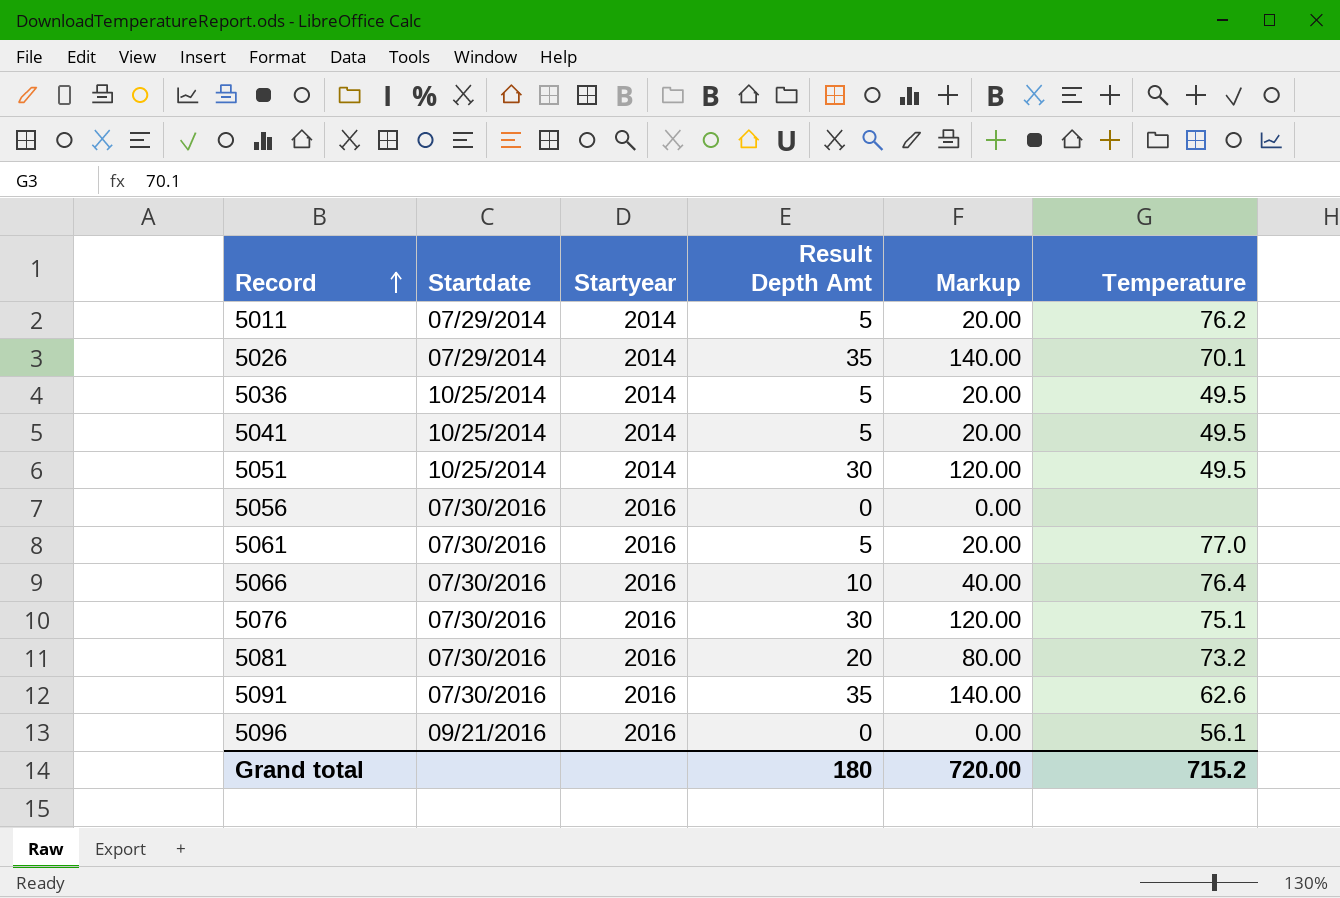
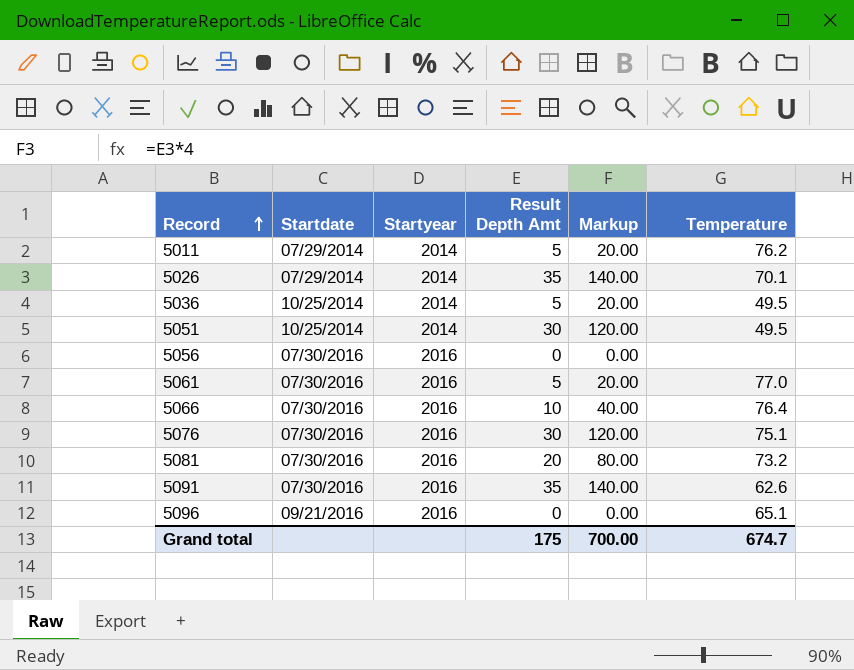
row 5041: 10/25/2014 | 2014 | 5 | 20.00 | 49.5 -> none
5096 | Temperature: 56.1 -> 65.1
Grand total | Result Depth Amt: 180 -> 175
Grand total | Markup: 720.00 -> 700.00
Grand total | Temperature: 715.2 -> 674.7

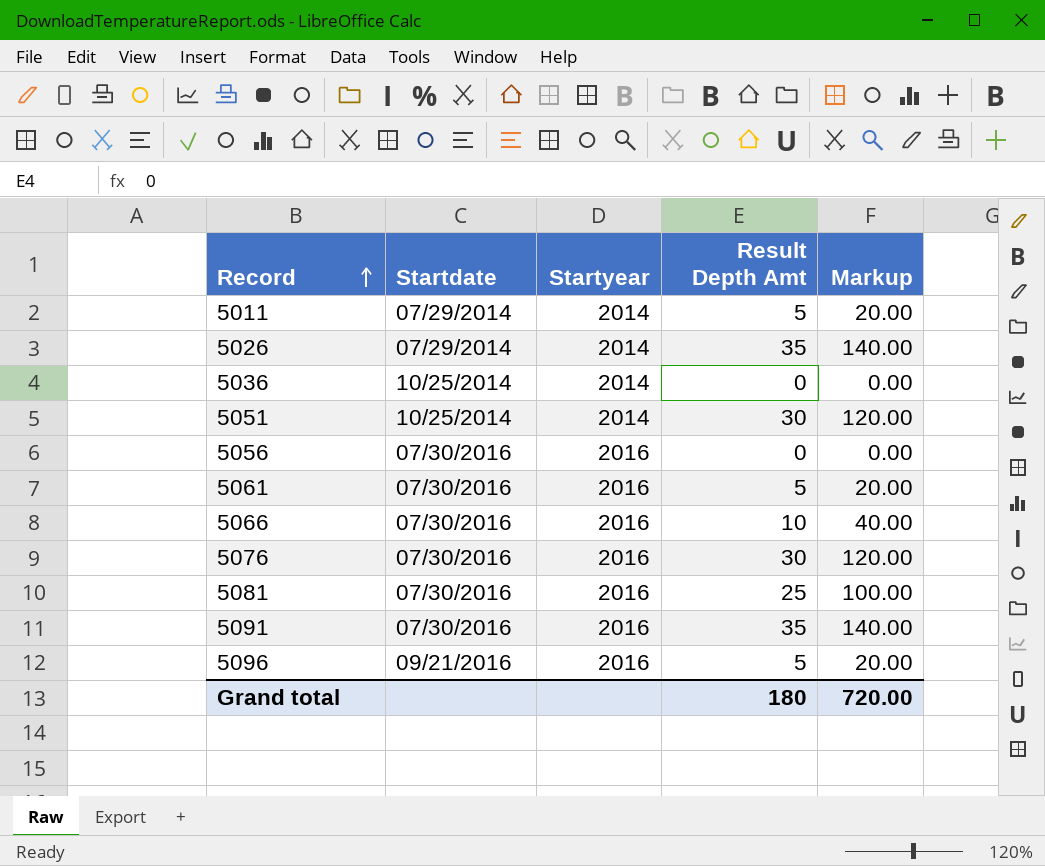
column Temperature | position: 6 -> none
5036 | Result Depth Amt: 5 -> 0
5036 | Markup: 20.00 -> 0.00
5081 | Result Depth Amt: 20 -> 25
5081 | Markup: 80.00 -> 100.00
5096 | Result Depth Amt: 0 -> 5
5096 | Markup: 0.00 -> 20.00
Grand total | Result Depth Amt: 175 -> 180
Grand total | Markup: 700.00 -> 720.00

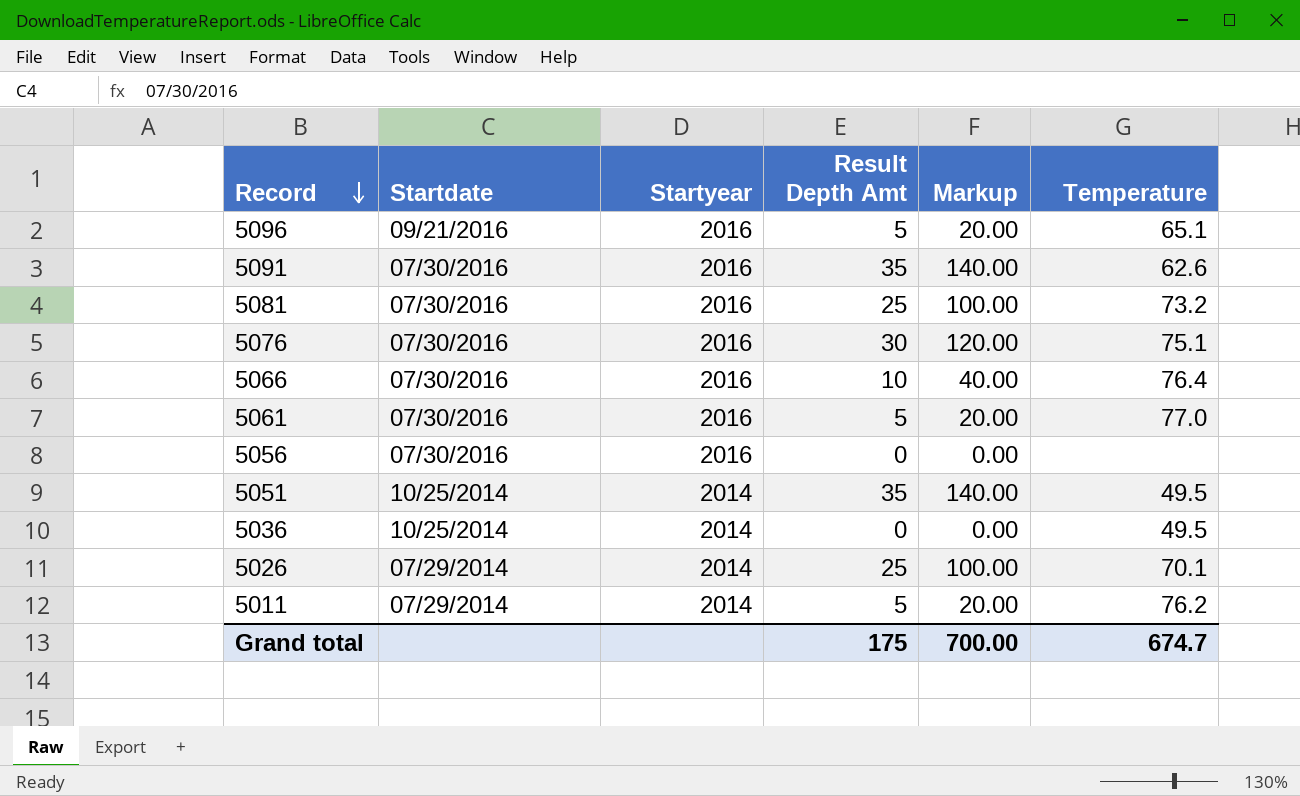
row order: Record ascending -> Record descending
column Temperature | position: none -> 6
5051 | Result Depth Amt: 30 -> 35
5051 | Markup: 120.00 -> 140.00
5026 | Result Depth Amt: 35 -> 25
5026 | Markup: 140.00 -> 100.00
Grand total | Result Depth Amt: 180 -> 175
Grand total | Markup: 720.00 -> 700.00

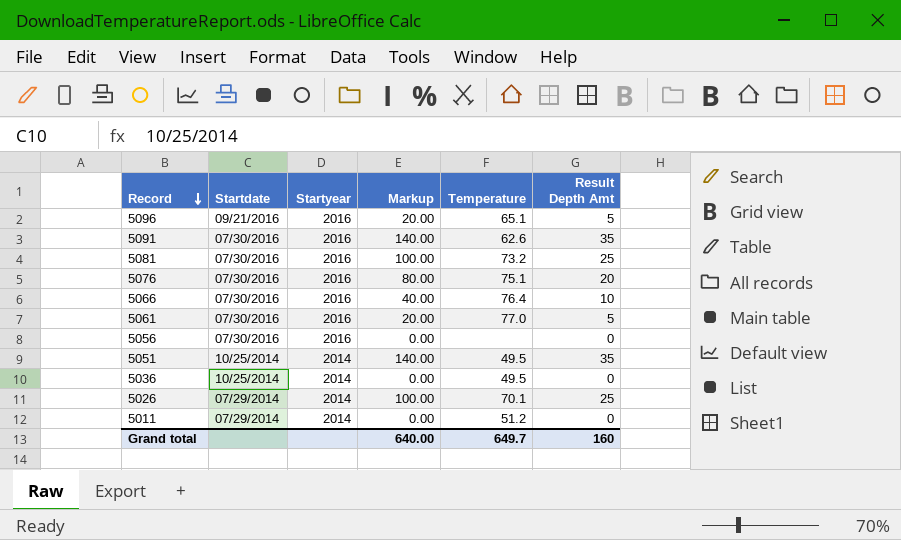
column Result Depth Amt | position: 4 -> 6
5076 | Markup: 120.00 -> 80.00
5076 | Result Depth Amt: 30 -> 20
5011 | Markup: 20.00 -> 0.00
5011 | Temperature: 76.2 -> 51.2
5011 | Result Depth Amt: 5 -> 0
Grand total | Markup: 700.00 -> 640.00
Grand total | Temperature: 674.7 -> 649.7
Grand total | Result Depth Amt: 175 -> 160

